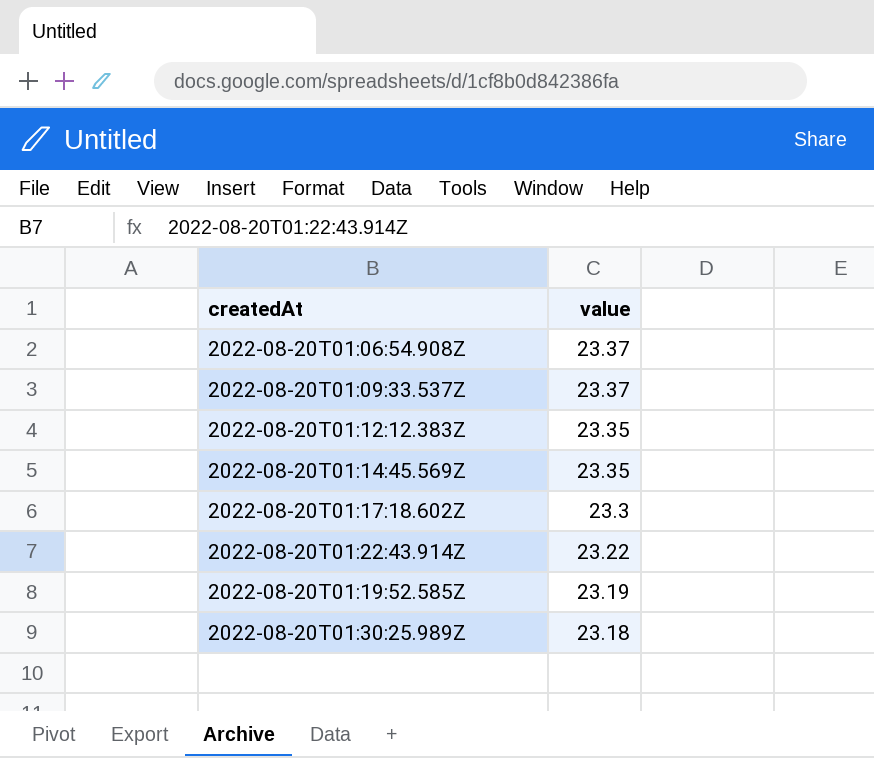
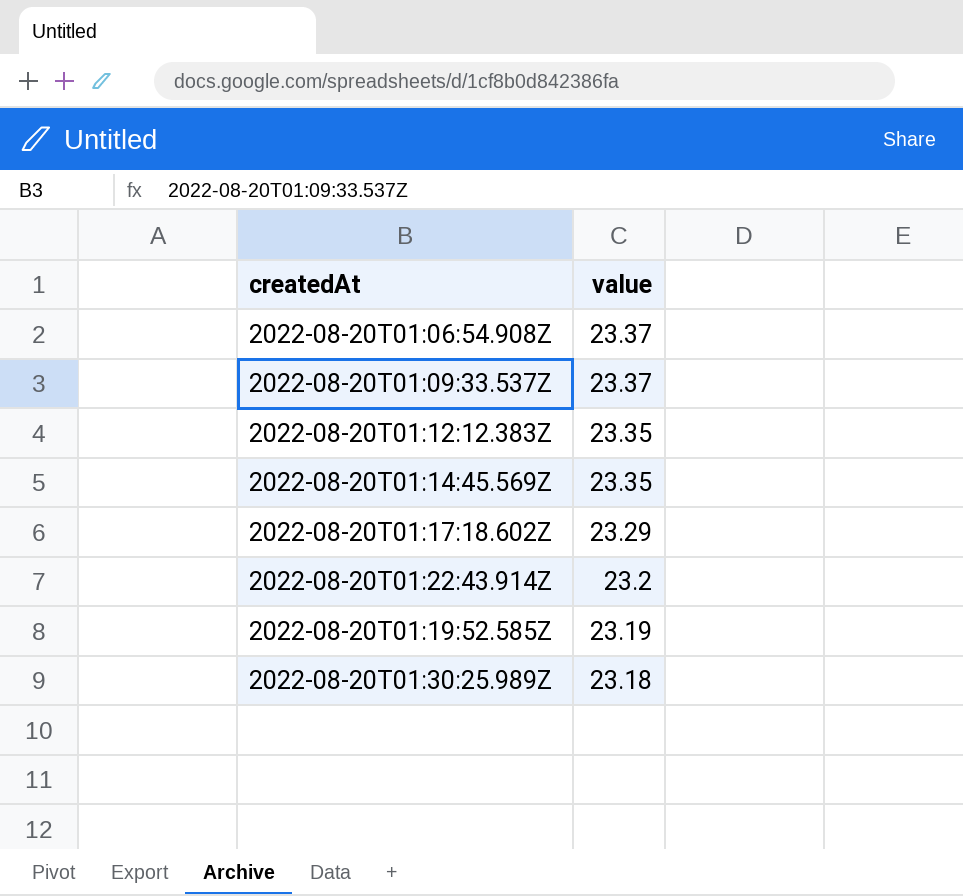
2022-08-20T01:17:18.602Z | value: 23.3 -> 23.29
2022-08-20T01:22:43.914Z | value: 23.22 -> 23.2

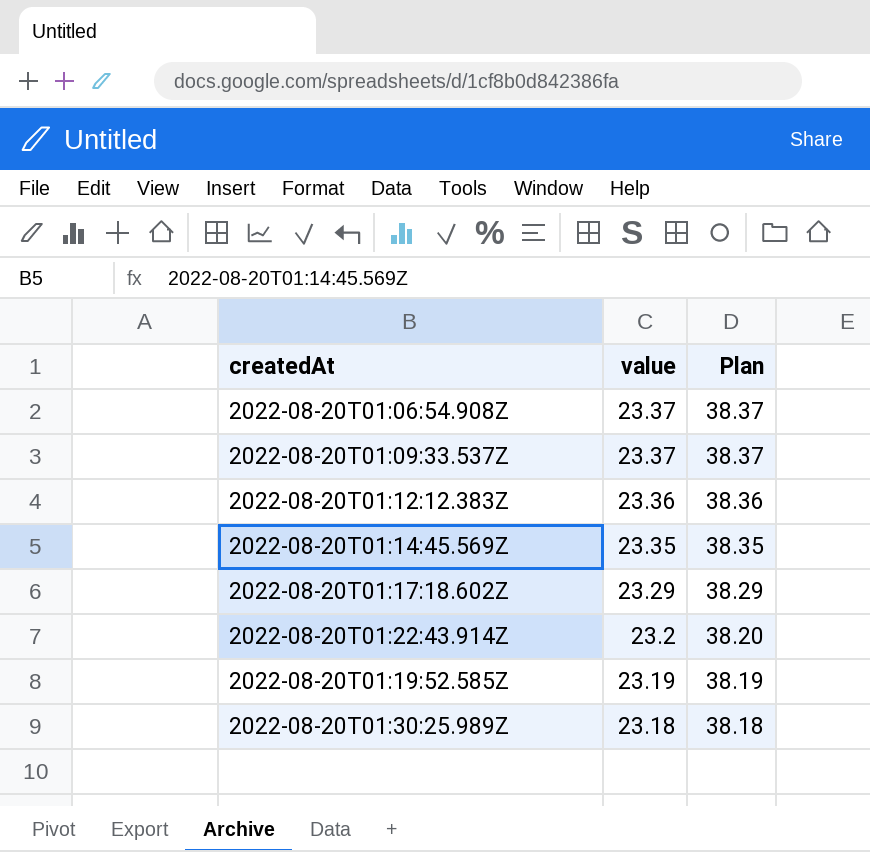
column Plan | formula: none -> [value] + 15
2022-08-20T01:12:12.383Z | value: 23.35 -> 23.36

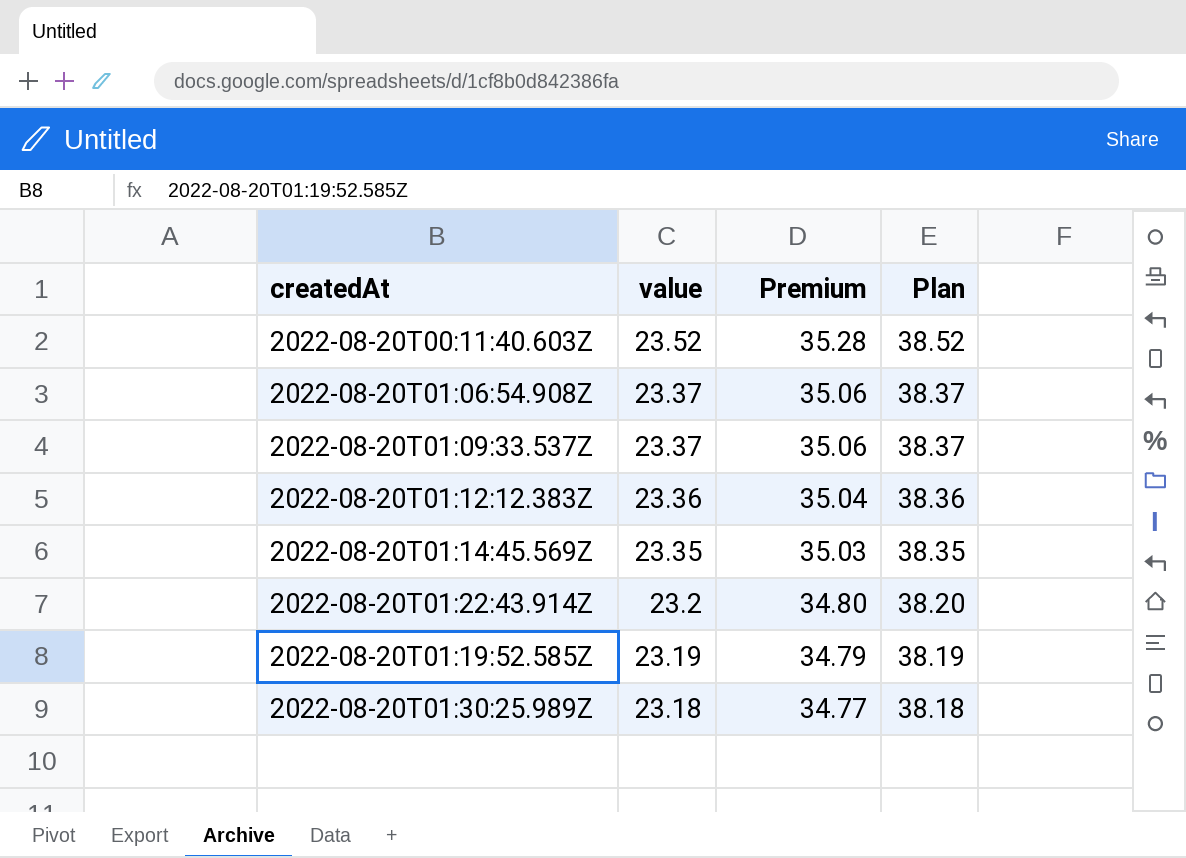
column Premium | formula: none -> [value] * 1.5
row 2022-08-20T01:17:18.602Z: 23.29 | 38.29 -> none
row 2022-08-20T00:11:40.603Z: none -> 23.52 | 35.28 | 38.52

